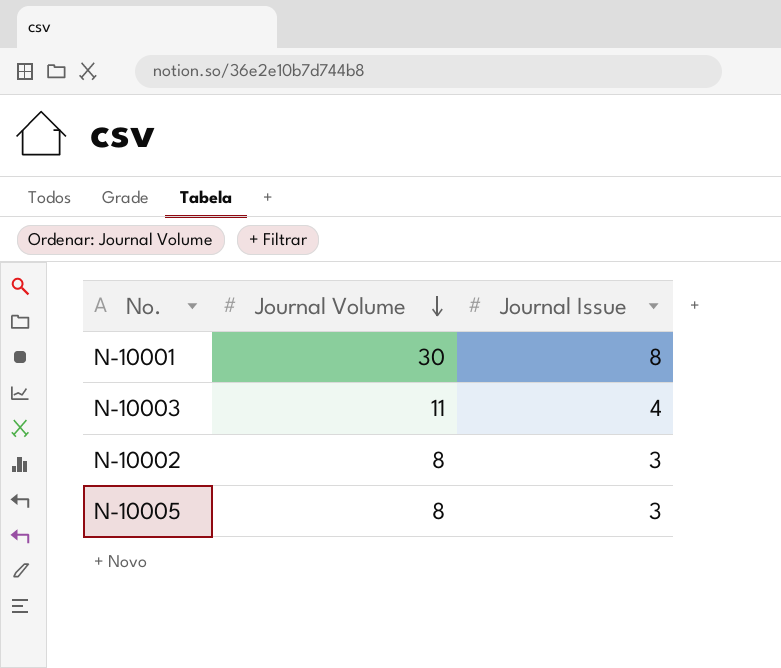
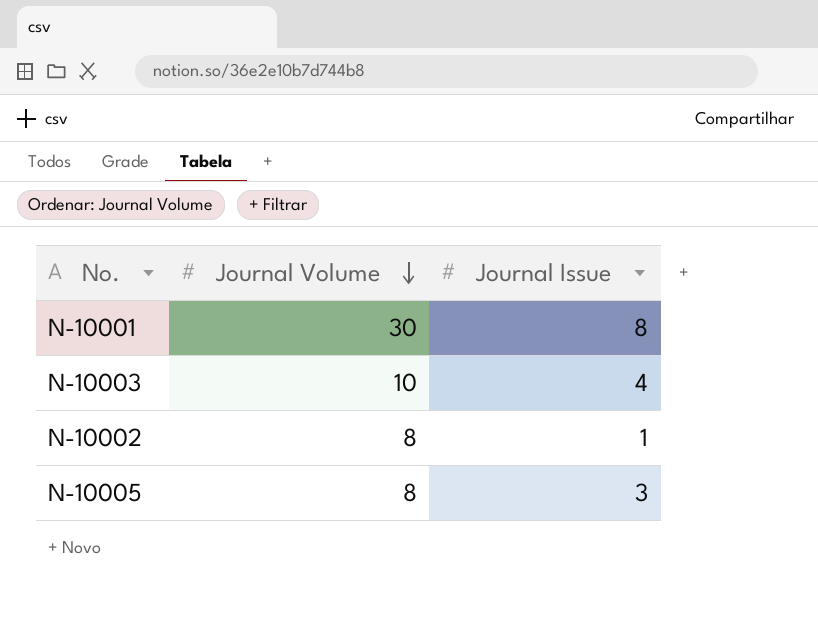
N-10003 | Journal Volume: 11 -> 10
N-10002 | Journal Issue: 3 -> 1

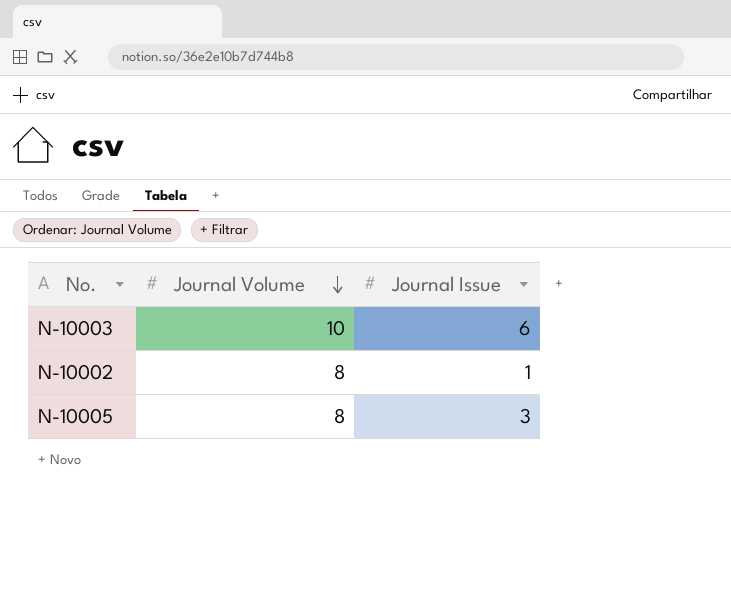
row N-10001: 30 | 8 -> none
N-10003 | Journal Issue: 4 -> 6

